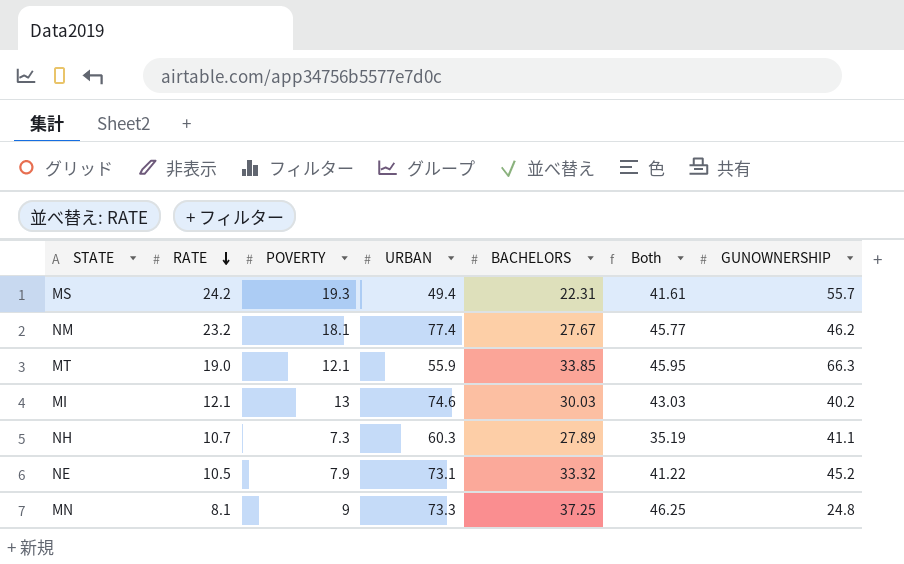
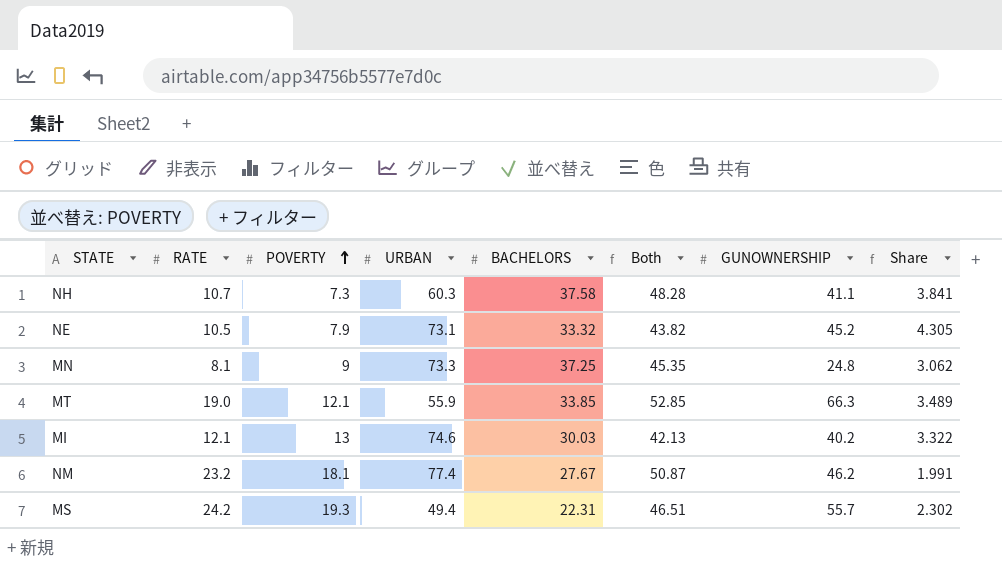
row order: RATE descending -> POVERTY ascending
column Both | formula: [POVERTY] + [BACHELORS] -> [RATE] + [BACHELORS]
column Share | formula: none -> [GUNOWNERSHIP] / [RATE]
NH | BACHELORS: 27.89 -> 37.58

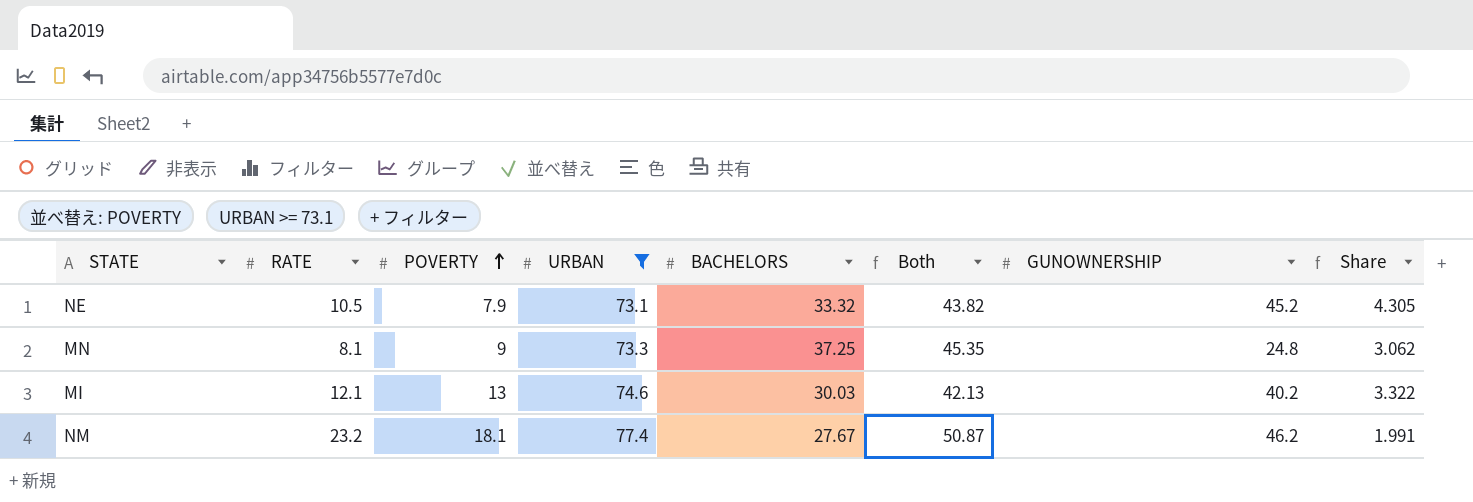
filter: none -> URBAN >= 73.1

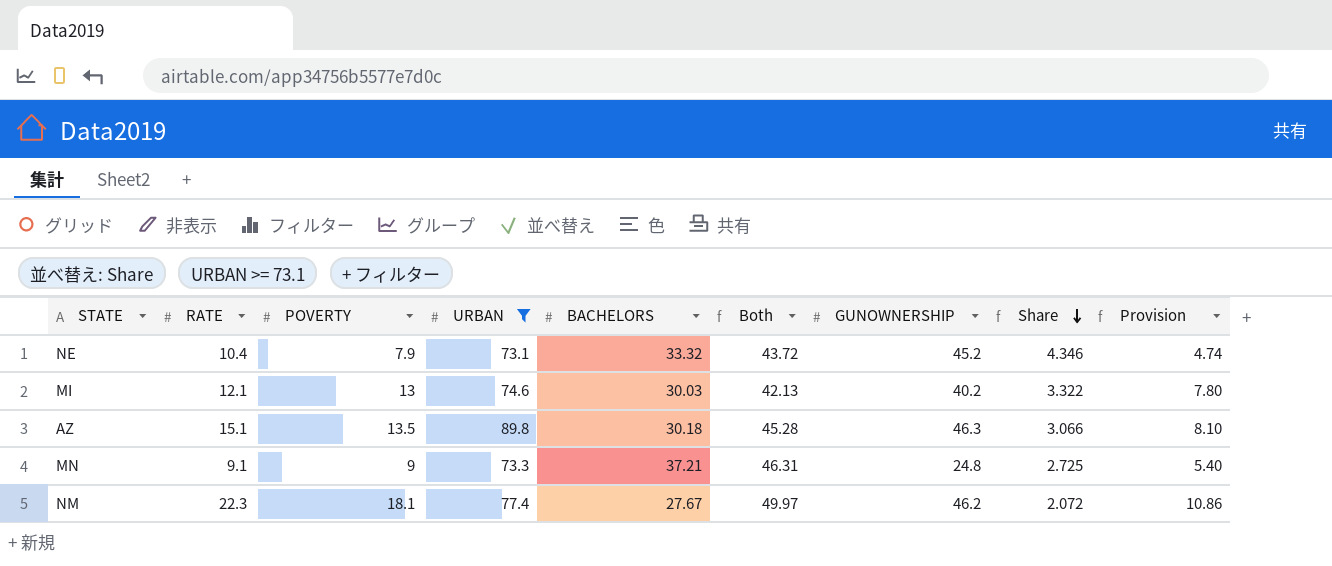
row order: POVERTY ascending -> Share descending
column Provision | formula: none -> [POVERTY] * 0.6
NE | RATE: 10.5 -> 10.4
NE | Both: 43.82 -> 43.72
NE | Share: 4.305 -> 4.346
row AZ: none -> 15.1 | 13.5 | 89.8 | 30.18 | 45.28 | 46.3 | 3.066 | 8.10
MN | RATE: 8.1 -> 9.1
MN | BACHELORS: 37.25 -> 37.21
MN | Both: 45.35 -> 46.31
MN | Share: 3.062 -> 2.725
NM | RATE: 23.2 -> 22.3
NM | Both: 50.87 -> 49.97
NM | Share: 1.991 -> 2.072

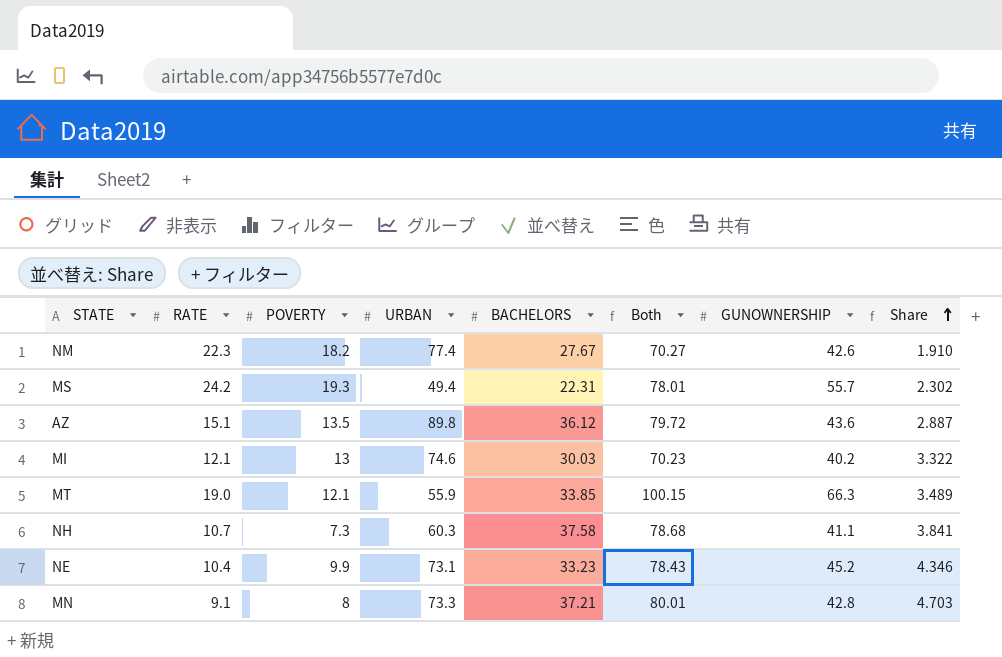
filter: URBAN >= 73.1 -> none
row order: Share descending -> Share ascending
column Provision | formula: [POVERTY] * 0.6 -> none
column Both | formula: [RATE] + [BACHELORS] -> [BACHELORS] + [GUNOWNERSHIP]
NM | POVERTY: 18.1 -> 18.2
NM | GUNOWNERSHIP: 46.2 -> 42.6
NM | Share: 2.072 -> 1.910
AZ | BACHELORS: 30.18 -> 36.12
AZ | GUNOWNERSHIP: 46.3 -> 43.6
AZ | Share: 3.066 -> 2.887
NE | POVERTY: 7.9 -> 9.9
NE | BACHELORS: 33.32 -> 33.23
MN | POVERTY: 9 -> 8
MN | GUNOWNERSHIP: 24.8 -> 42.8
MN | Share: 2.725 -> 4.703

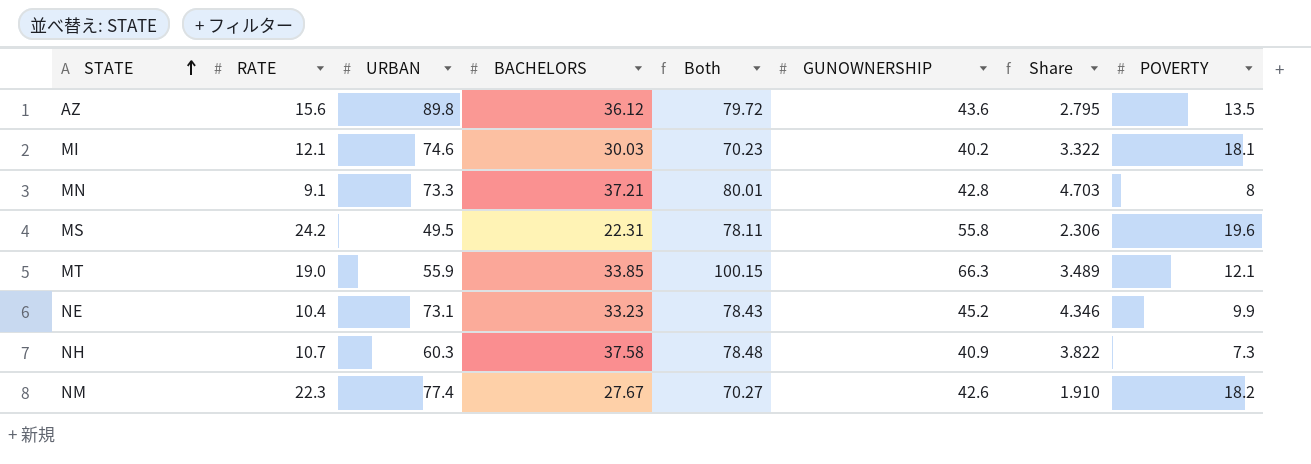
row order: Share ascending -> STATE ascending
column POVERTY | position: 3 -> 8
AZ | RATE: 15.1 -> 15.6
AZ | Share: 2.887 -> 2.795
MI | POVERTY: 13 -> 18.1
MS | URBAN: 49.4 -> 49.5
MS | Both: 78.01 -> 78.11
MS | GUNOWNERSHIP: 55.7 -> 55.8
MS | Share: 2.302 -> 2.306
MS | POVERTY: 19.3 -> 19.6
NH | Both: 78.68 -> 78.48
NH | GUNOWNERSHIP: 41.1 -> 40.9
NH | Share: 3.841 -> 3.822

